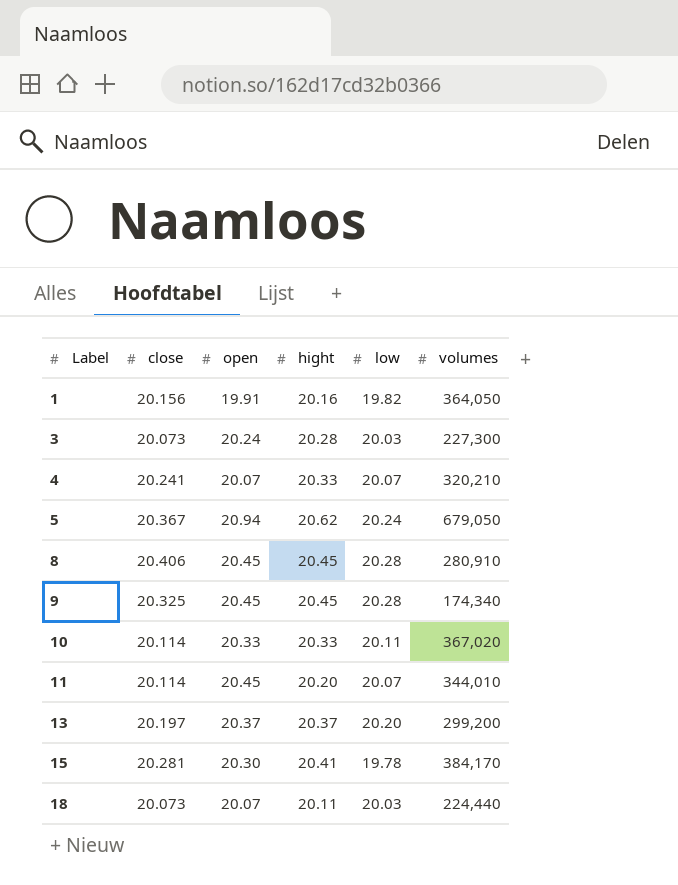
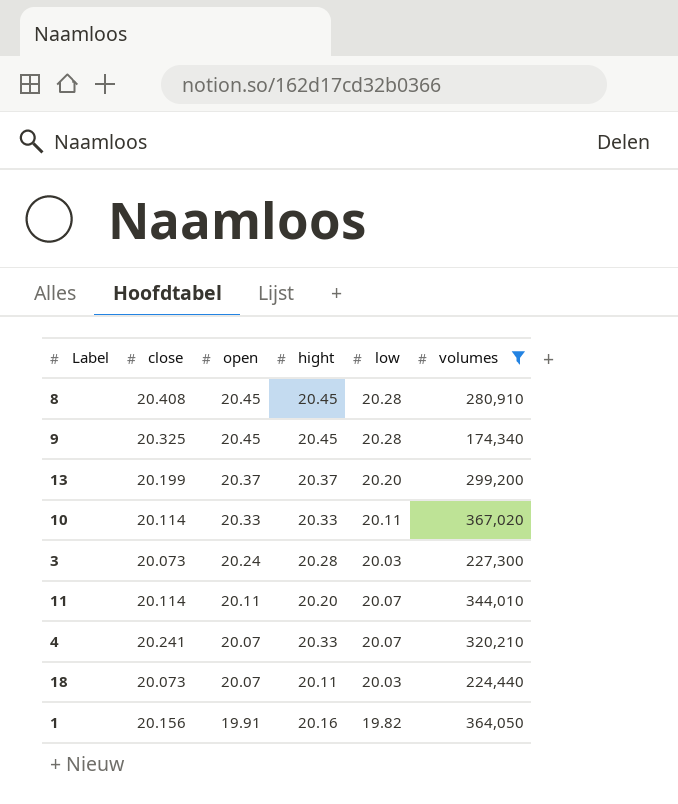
filter: none -> volumes <= 367,020
row order: Label ascending -> open descending
8 | close: 20.406 -> 20.408
13 | close: 20.197 -> 20.199
11 | open: 20.45 -> 20.11

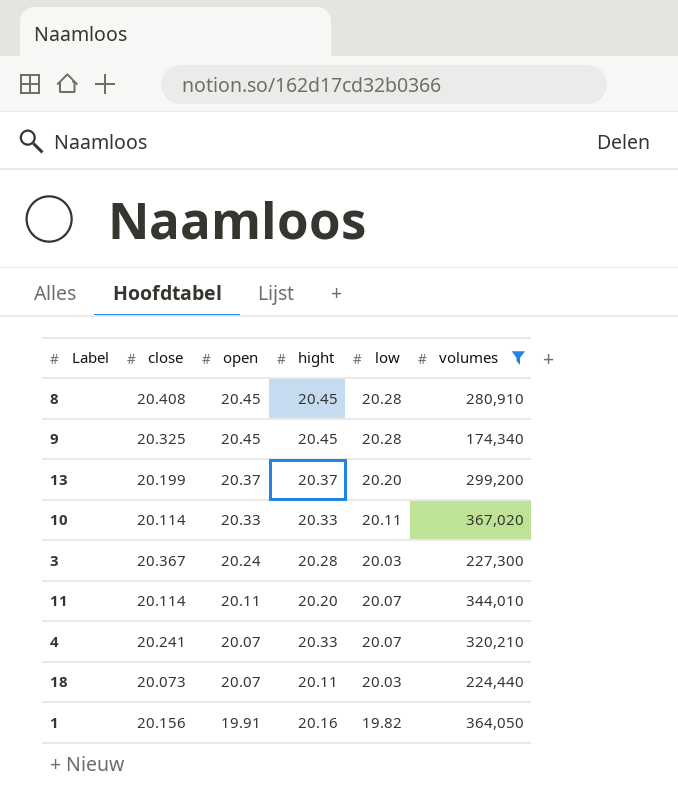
3 | close: 20.073 -> 20.367

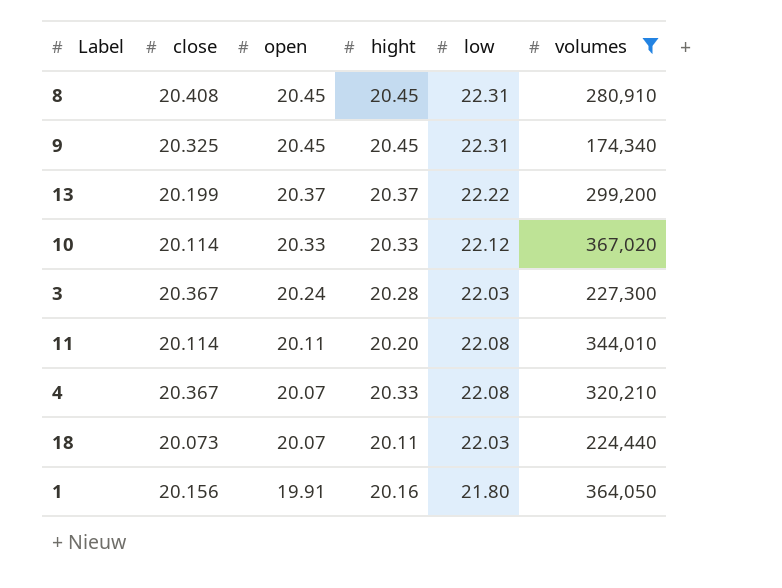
8 | low: 20.28 -> 22.31
9 | low: 20.28 -> 22.31
13 | low: 20.20 -> 22.22
10 | low: 20.11 -> 22.12
3 | low: 20.03 -> 22.03
11 | low: 20.07 -> 22.08
4 | close: 20.241 -> 20.367
4 | low: 20.07 -> 22.08
18 | low: 20.03 -> 22.03
1 | low: 19.82 -> 21.80

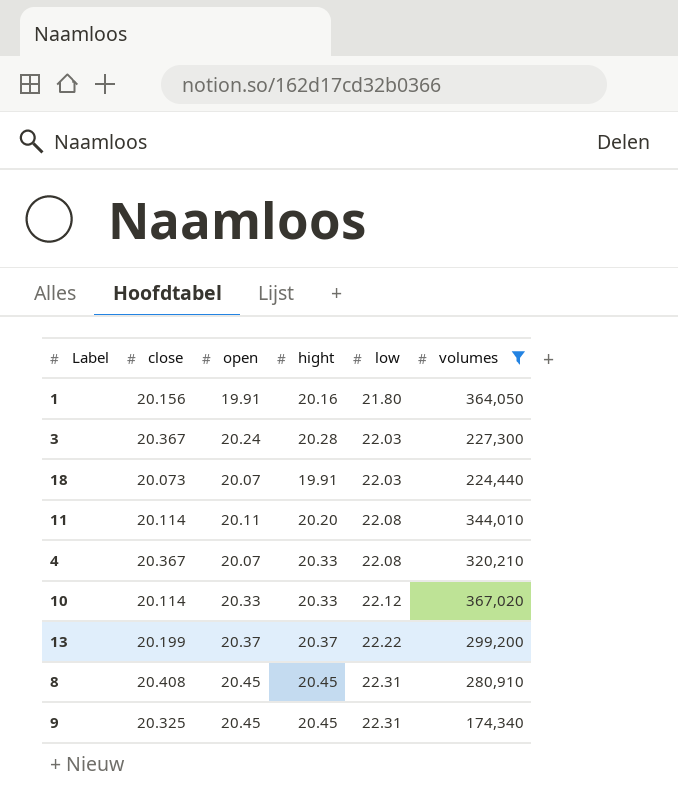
row order: open descending -> low ascending
18 | hight: 20.11 -> 19.91

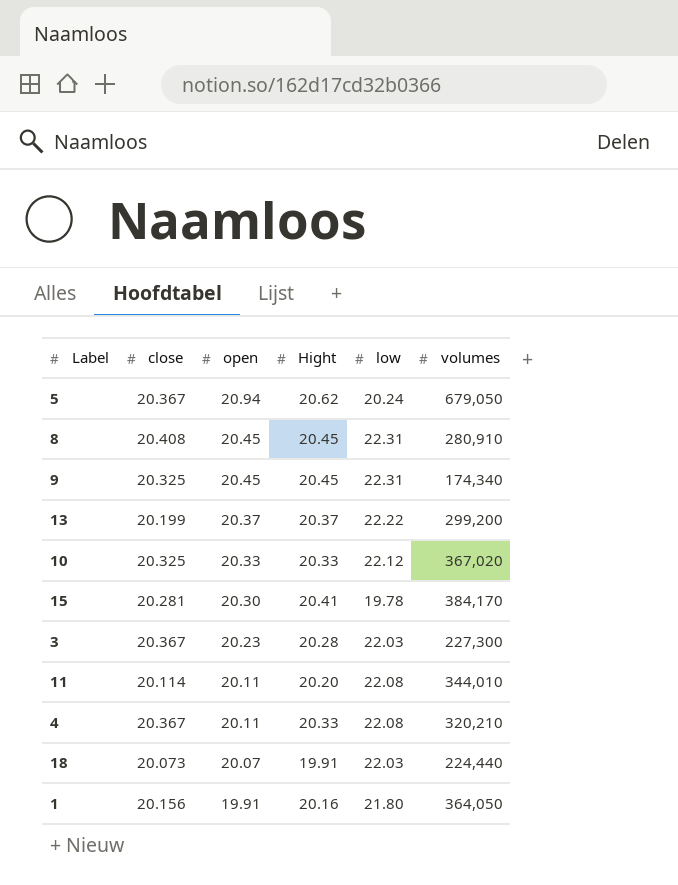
filter: volumes <= 367,020 -> none
row order: low ascending -> open descending
column name: hight -> Hight
10 | close: 20.114 -> 20.325
3 | open: 20.24 -> 20.23
4 | open: 20.07 -> 20.11

